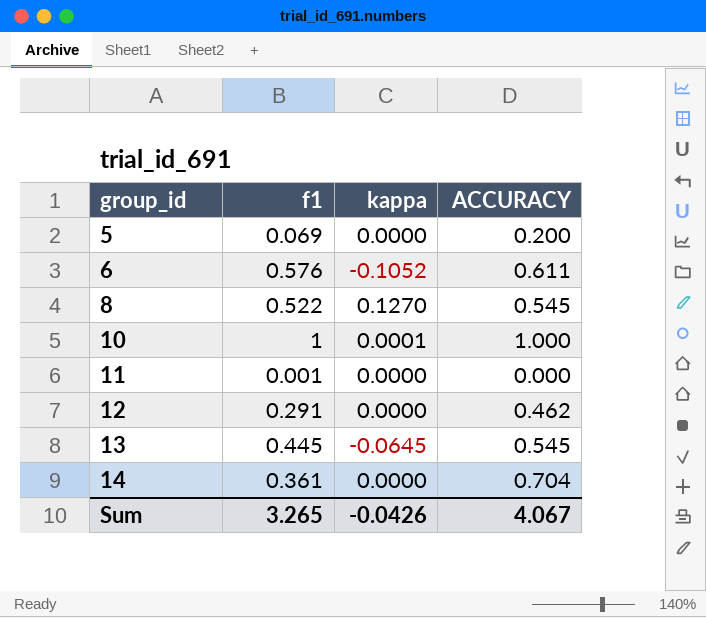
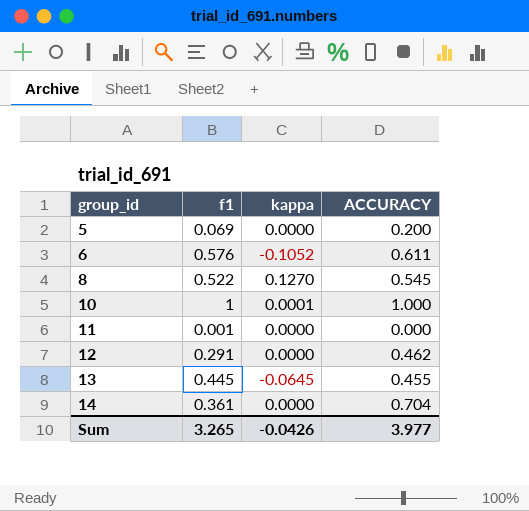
13 | ACCURACY: 0.545 -> 0.455
Sum | ACCURACY: 4.067 -> 3.977

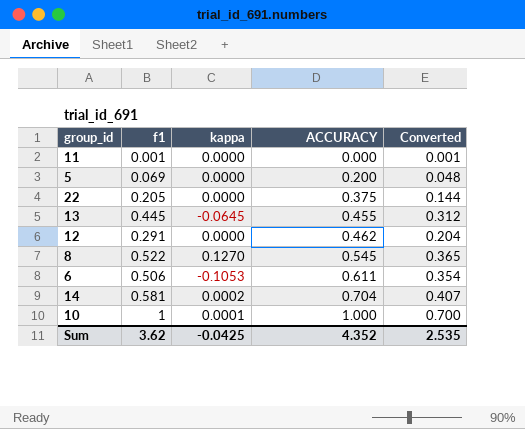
row order: group_id ascending -> ACCURACY ascending
column Converted | formula: none -> [f1] * 0.7
row 22: none -> 0.205 | 0.0000 | 0.375 | 0.144
6 | f1: 0.576 -> 0.506
6 | kappa: -0.1052 -> -0.1053
14 | f1: 0.361 -> 0.581
14 | kappa: 0.0000 -> 0.0002
Sum | f1: 3.265 -> 3.62
Sum | kappa: -0.0426 -> -0.0425
Sum | ACCURACY: 3.977 -> 4.352

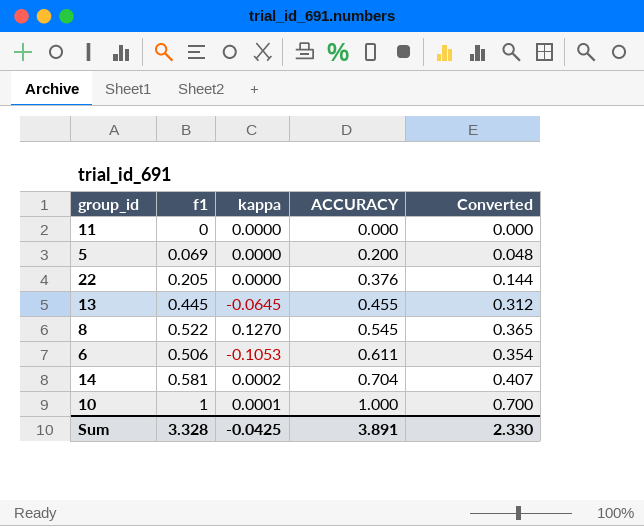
row 12: 0.291 | 0.0000 | 0.462 | 0.204 -> none
11 | f1: 0.001 -> 0
11 | Converted: 0.001 -> 0.000
22 | ACCURACY: 0.375 -> 0.376
Sum | f1: 3.62 -> 3.328
Sum | ACCURACY: 4.352 -> 3.891
Sum | Converted: 2.535 -> 2.330

